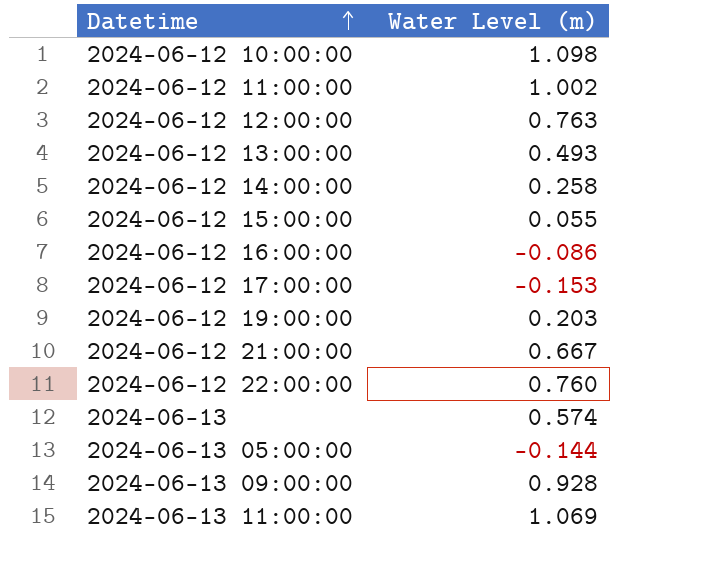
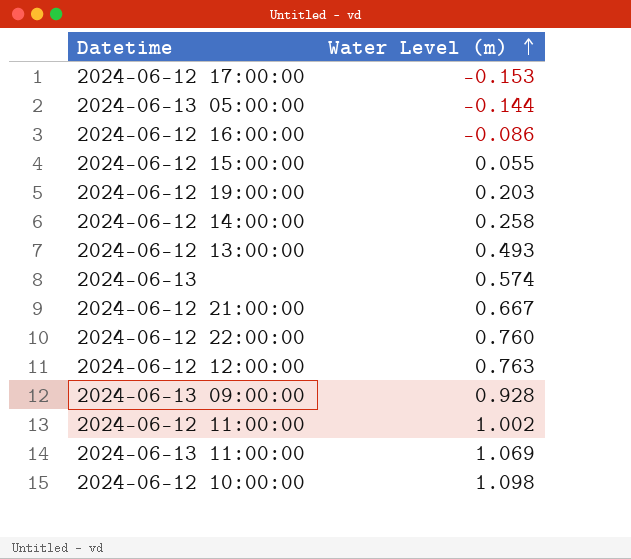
row order: Datetime ascending -> Water Level (m) ascending

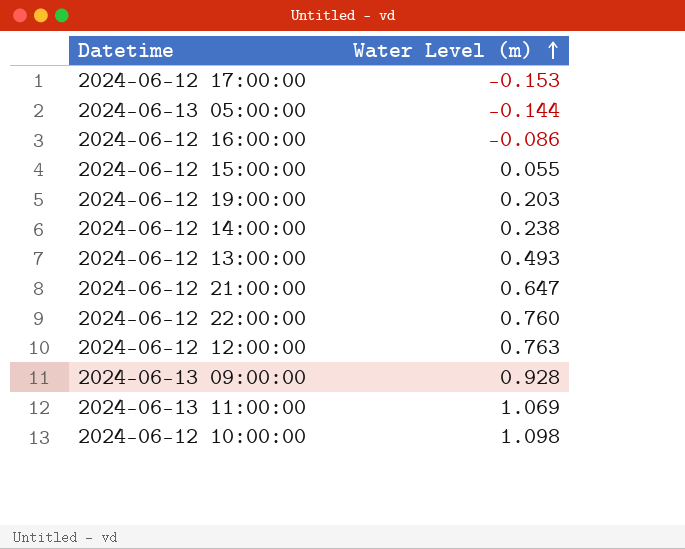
row 2024-06-13: 0.574 -> none
row 2024-06-12 11:00:00: 1.002 -> none
2024-06-12 14:00:00 | Water Level (m): 0.258 -> 0.238
2024-06-12 21:00:00 | Water Level (m): 0.667 -> 0.647

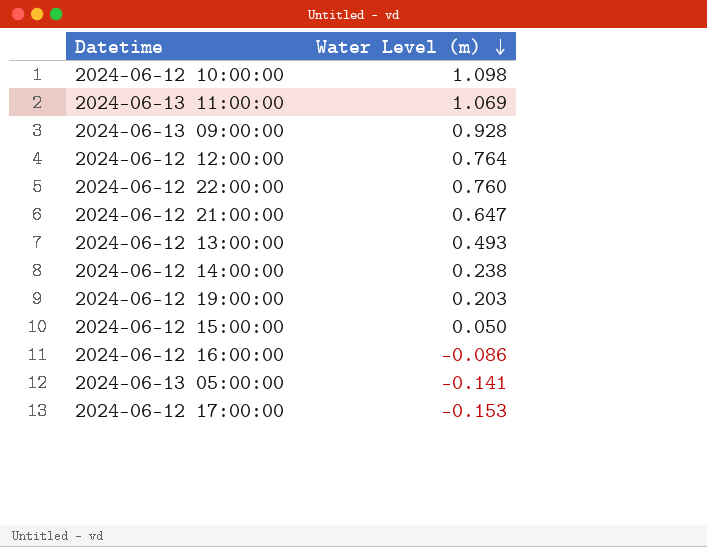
row order: Water Level (m) ascending -> Water Level (m) descending
2024-06-12 12:00:00 | Water Level (m): 0.763 -> 0.764
2024-06-12 15:00:00 | Water Level (m): 0.055 -> 0.050
2024-06-13 05:00:00 | Water Level (m): -0.144 -> -0.141

